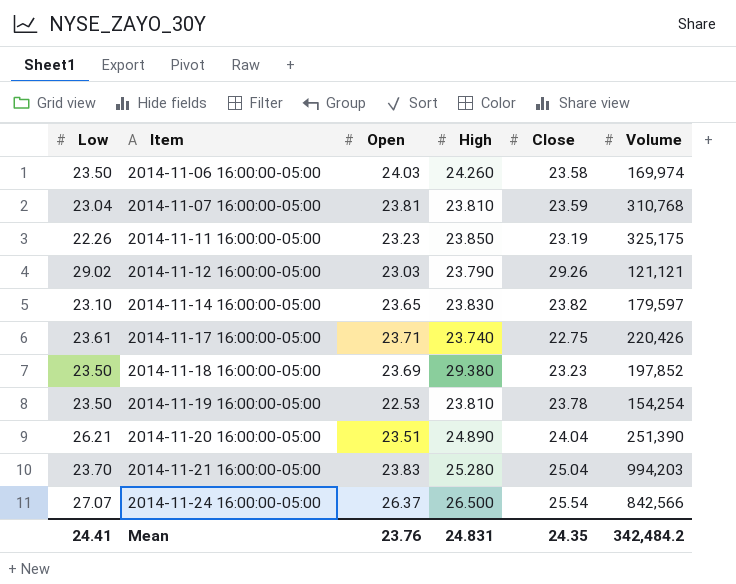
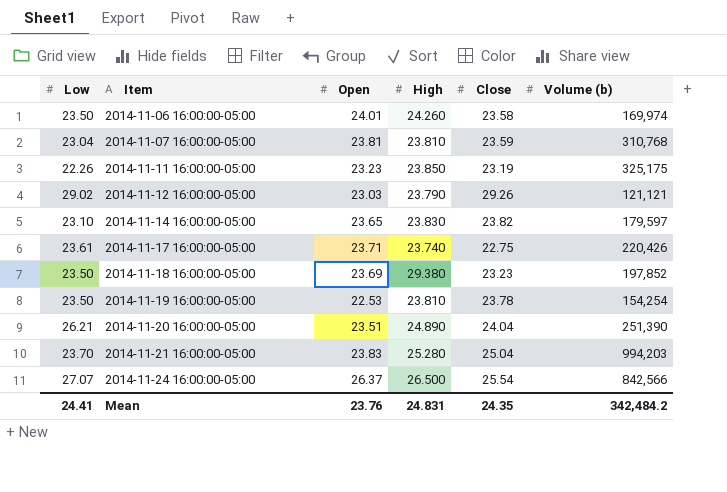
column name: Volume -> Volume (b)
2014-11-06 16:00:00-05:00 | Open: 24.03 -> 24.01

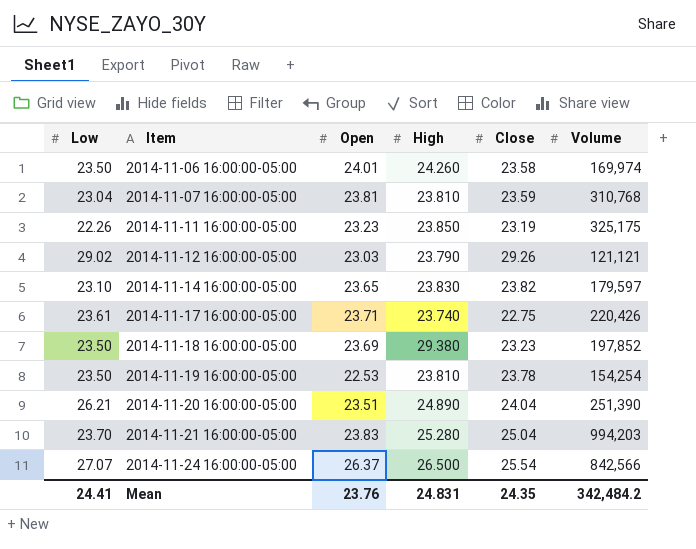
column name: Volume (b) -> Volume

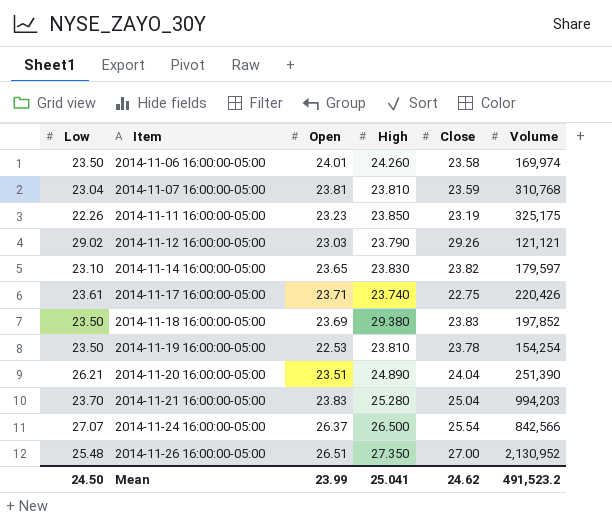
2014-11-18 16:00:00-05:00 | Close: 23.23 -> 23.83
row 2014-11-26 16:00:00-05:00: none -> 25.48 | 26.51 | 27.350 | 27.00 | 2,130,952
Mean | Low: 24.41 -> 24.50
Mean | Open: 23.76 -> 23.99
Mean | High: 24.831 -> 25.041
Mean | Close: 24.35 -> 24.62
Mean | Volume: 342,484.2 -> 491,523.2

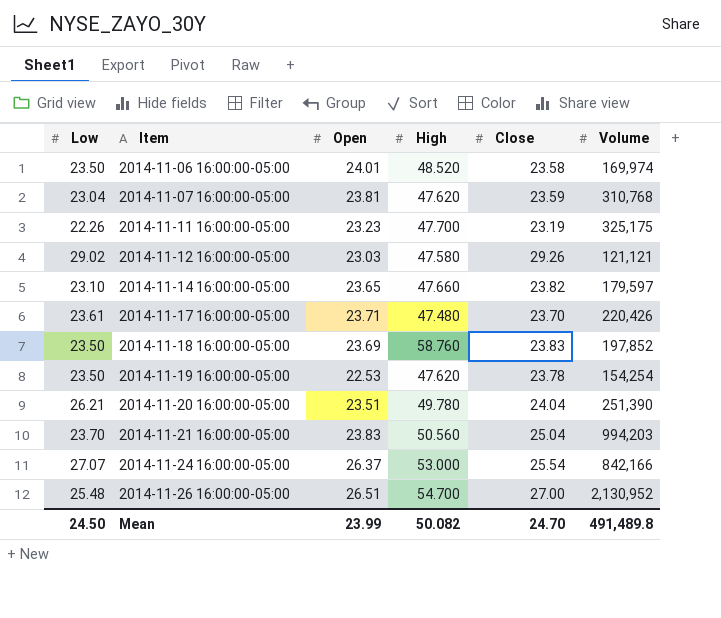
2014-11-06 16:00:00-05:00 | High: 24.260 -> 48.520
2014-11-07 16:00:00-05:00 | High: 23.810 -> 47.620
2014-11-11 16:00:00-05:00 | High: 23.850 -> 47.700
2014-11-12 16:00:00-05:00 | High: 23.790 -> 47.580
2014-11-14 16:00:00-05:00 | High: 23.830 -> 47.660
2014-11-17 16:00:00-05:00 | High: 23.740 -> 47.480
2014-11-17 16:00:00-05:00 | Close: 22.75 -> 23.70
2014-11-18 16:00:00-05:00 | High: 29.380 -> 58.760
2014-11-19 16:00:00-05:00 | High: 23.810 -> 47.620
2014-11-20 16:00:00-05:00 | High: 24.890 -> 49.780
2014-11-21 16:00:00-05:00 | High: 25.280 -> 50.560
2014-11-24 16:00:00-05:00 | High: 26.500 -> 53.000
2014-11-24 16:00:00-05:00 | Volume: 842,566 -> 842,166
2014-11-26 16:00:00-05:00 | High: 27.350 -> 54.700
Mean | High: 25.041 -> 50.082
Mean | Close: 24.62 -> 24.70
Mean | Volume: 491,523.2 -> 491,489.8

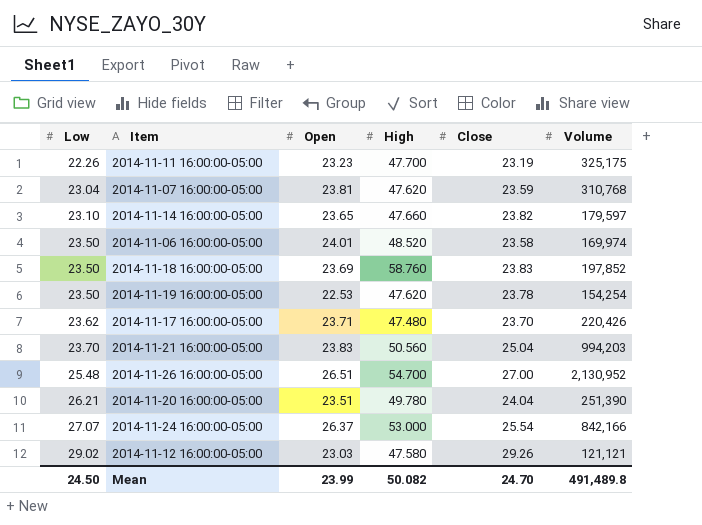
row order: Item ascending -> Low ascending
2014-11-17 16:00:00-05:00 | Low: 23.61 -> 23.62

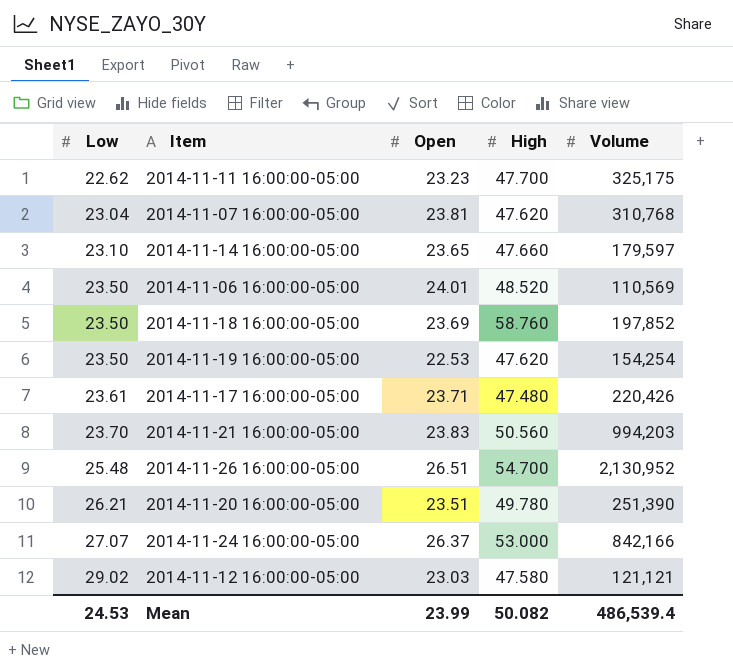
column Close | position: 5 -> none
2014-11-11 16:00:00-05:00 | Low: 22.26 -> 22.62
2014-11-06 16:00:00-05:00 | Volume: 169,974 -> 110,569
2014-11-17 16:00:00-05:00 | Low: 23.62 -> 23.61
Mean | Low: 24.50 -> 24.53
Mean | Volume: 491,489.8 -> 486,539.4

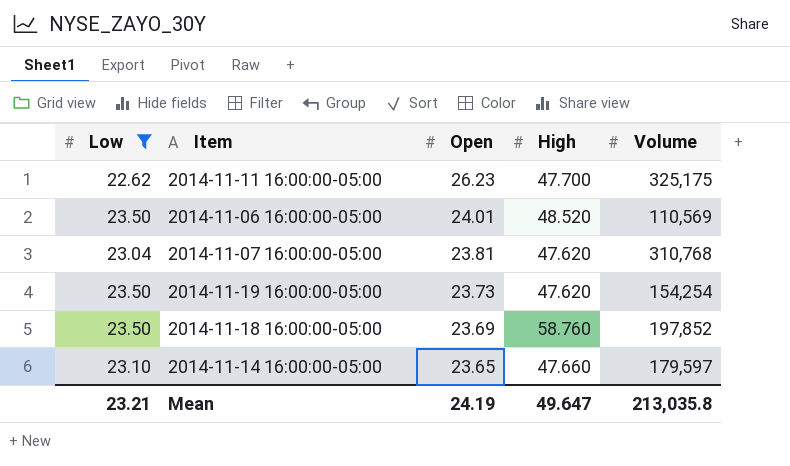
filter: none -> Low <= 23.50
row order: Low ascending -> Open descending
2014-11-11 16:00:00-05:00 | Open: 23.23 -> 26.23
2014-11-19 16:00:00-05:00 | Open: 22.53 -> 23.73
Mean | Low: 24.53 -> 23.21
Mean | Open: 23.99 -> 24.19
Mean | High: 50.082 -> 49.647
Mean | Volume: 486,539.4 -> 213,035.8

